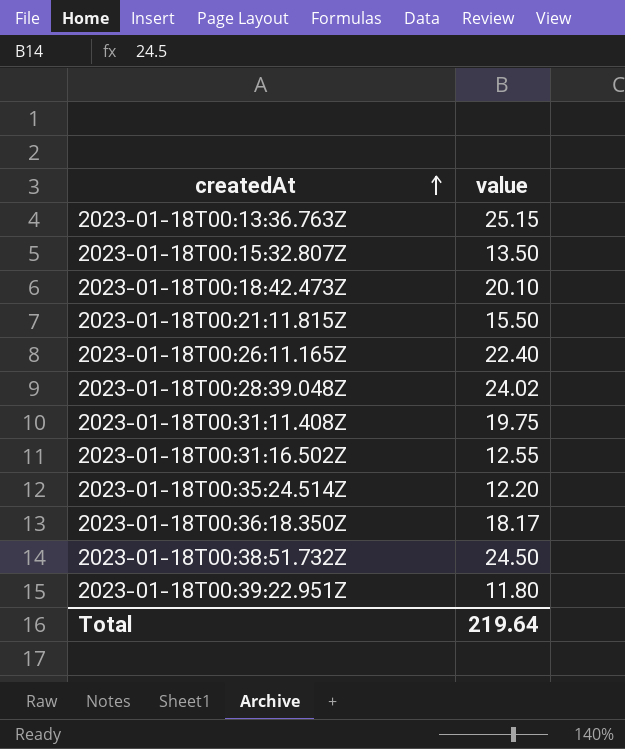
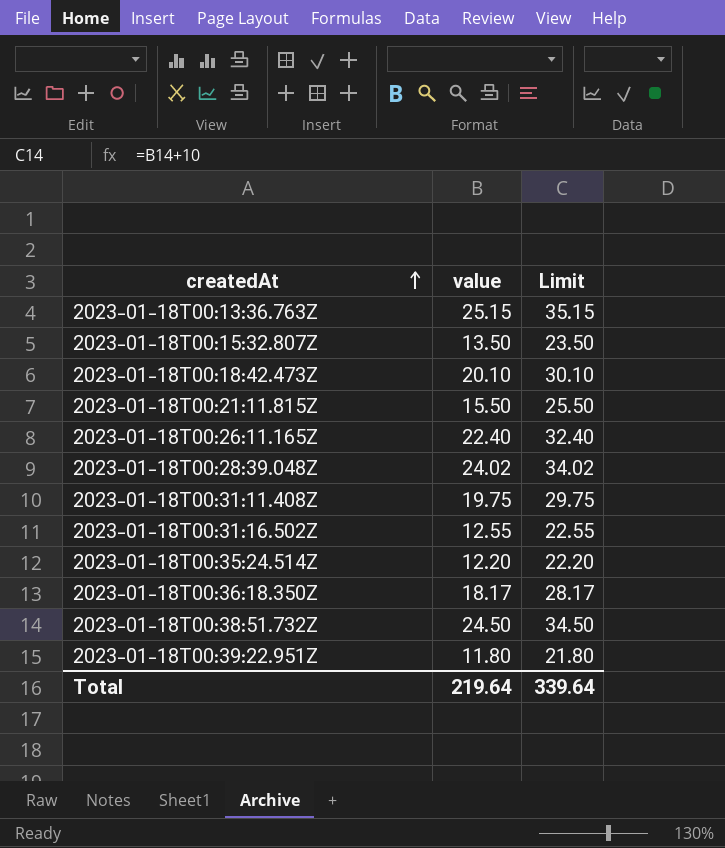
column Limit | formula: none -> [value] + 10

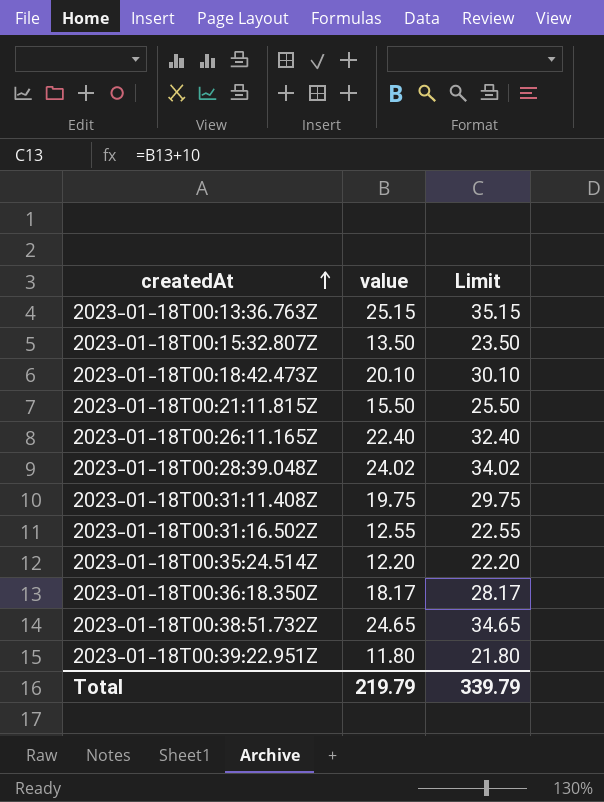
2023-01-18T00:38:51.732Z | value: 24.50 -> 24.65
2023-01-18T00:38:51.732Z | Limit: 34.50 -> 34.65
Total | value: 219.64 -> 219.79
Total | Limit: 339.64 -> 339.79

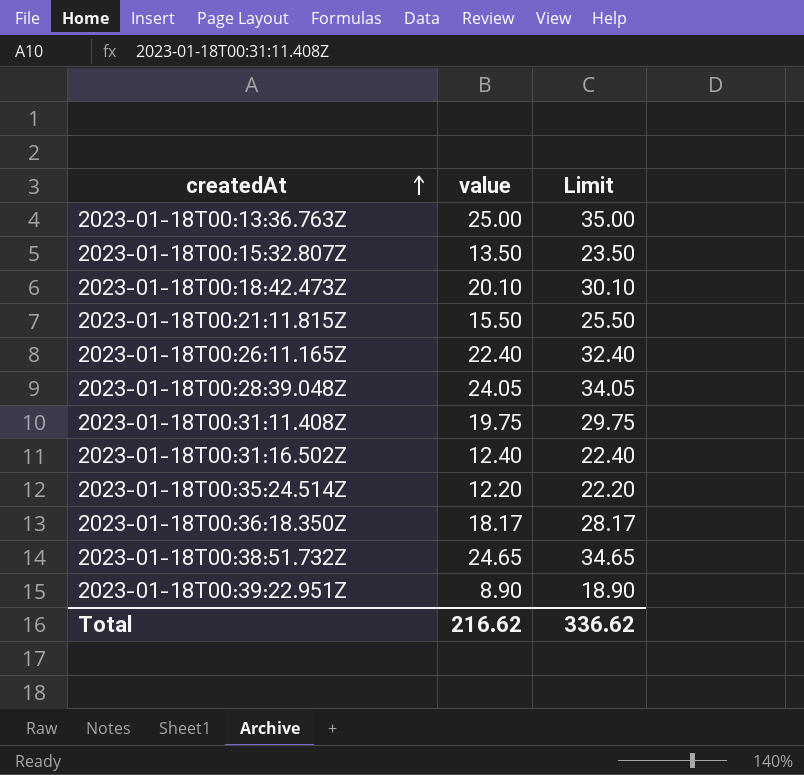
2023-01-18T00:13:36.763Z | value: 25.15 -> 25.00
2023-01-18T00:13:36.763Z | Limit: 35.15 -> 35.00
2023-01-18T00:28:39.048Z | value: 24.02 -> 24.05
2023-01-18T00:28:39.048Z | Limit: 34.02 -> 34.05
2023-01-18T00:31:16.502Z | value: 12.55 -> 12.40
2023-01-18T00:31:16.502Z | Limit: 22.55 -> 22.40
2023-01-18T00:39:22.951Z | value: 11.80 -> 8.90
2023-01-18T00:39:22.951Z | Limit: 21.80 -> 18.90
Total | value: 219.79 -> 216.62
Total | Limit: 339.79 -> 336.62

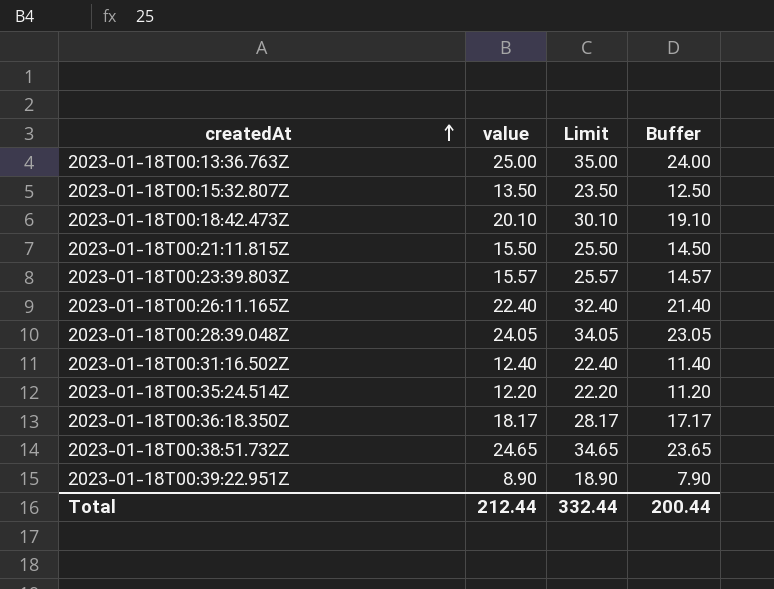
column Buffer | formula: none -> [value] - 1
row 2023-01-18T00:31:11.408Z: 19.75 | 29.75 -> none
row 2023-01-18T00:23:39.803Z: none -> 15.57 | 25.57 | 14.57
Total | value: 216.62 -> 212.44
Total | Limit: 336.62 -> 332.44

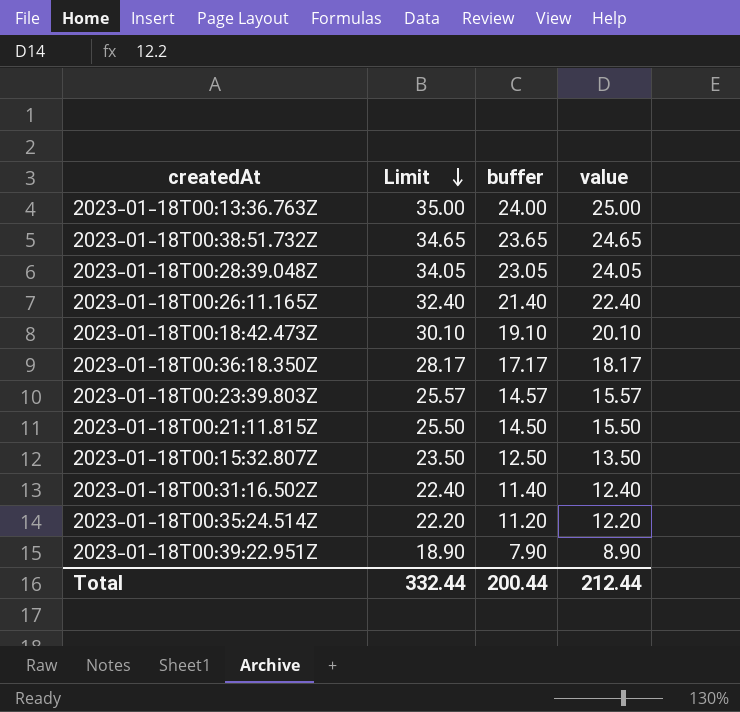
row order: createdAt ascending -> Limit descending
column name: Buffer -> buffer
column value | position: 2 -> 4

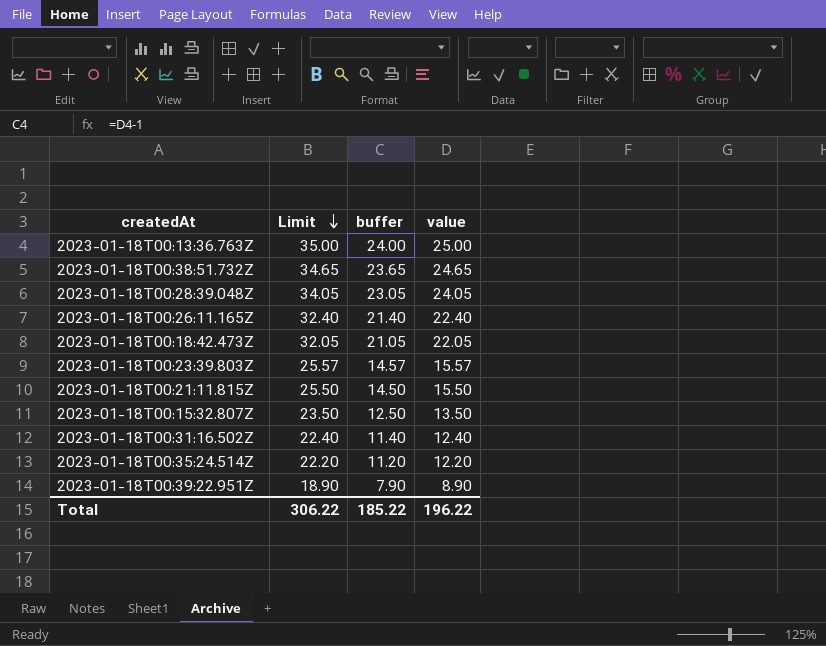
row 2023-01-18T00:36:18.350Z: 28.17 | 17.17 | 18.17 -> none
2023-01-18T00:18:42.473Z | Limit: 30.10 -> 32.05
2023-01-18T00:18:42.473Z | buffer: 19.10 -> 21.05
2023-01-18T00:18:42.473Z | value: 20.10 -> 22.05
Total | Limit: 332.44 -> 306.22
Total | buffer: 200.44 -> 185.22
Total | value: 212.44 -> 196.22

